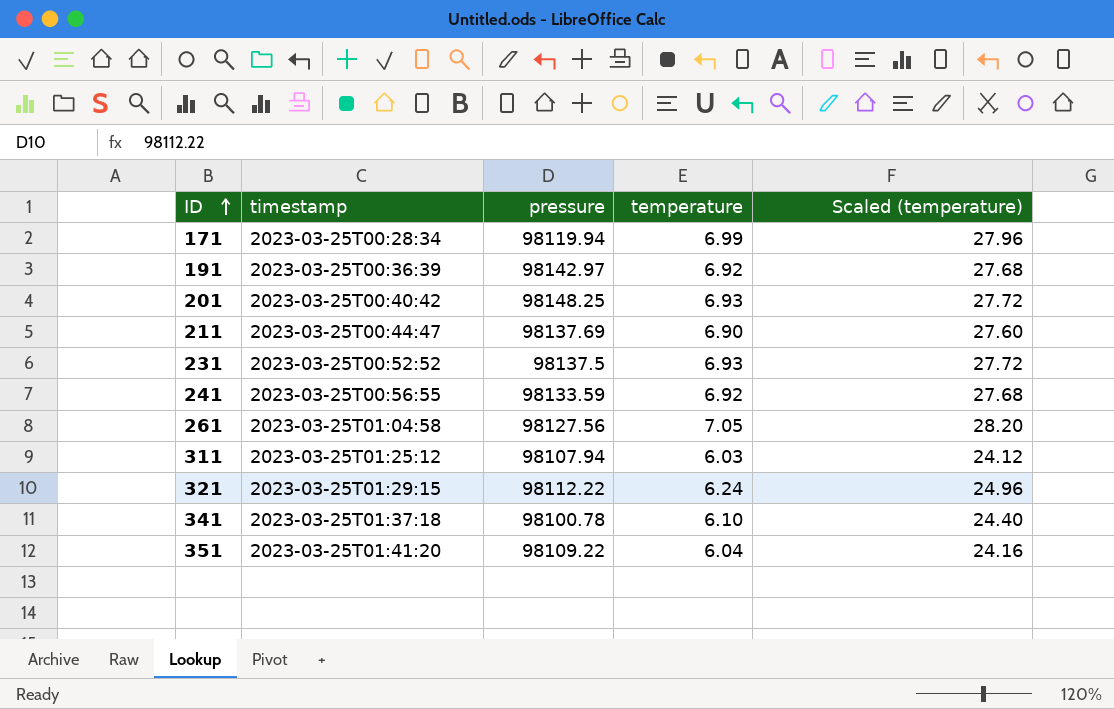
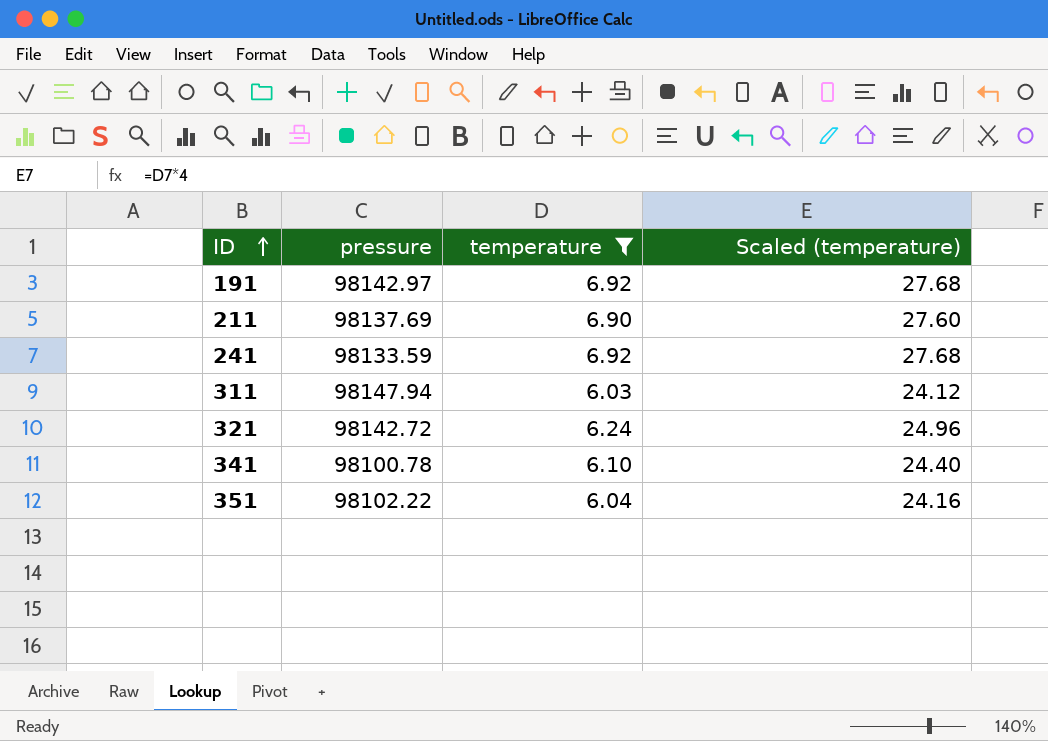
filter: none -> temperature <= 6.92
column timestamp | position: 2 -> none
311 | pressure: 98107.94 -> 98147.94
321 | pressure: 98112.22 -> 98142.72
351 | pressure: 98109.22 -> 98102.22

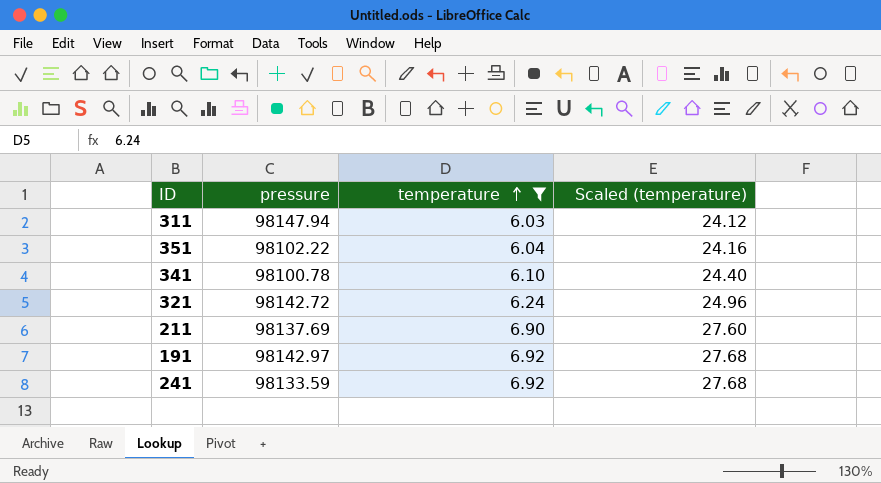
row order: ID ascending -> temperature ascending

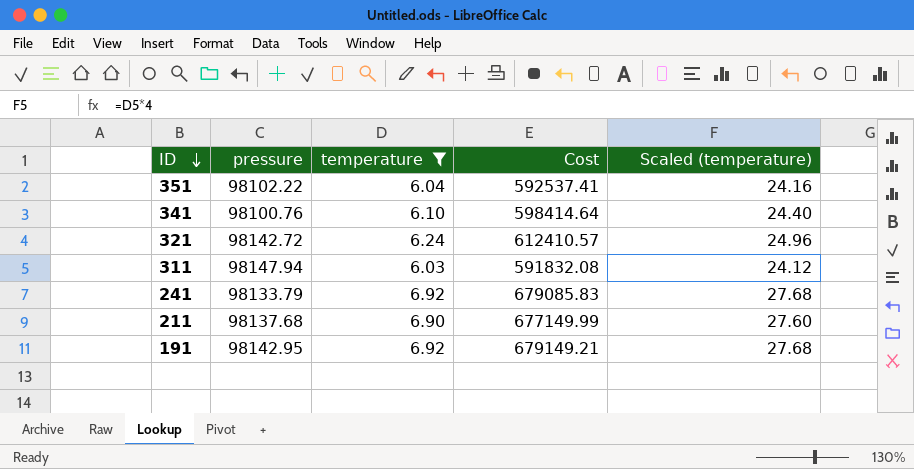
row order: temperature ascending -> ID descending
column Cost | formula: none -> [pressure] * [temperature]
341 | pressure: 98100.78 -> 98100.76
241 | pressure: 98133.59 -> 98133.79
211 | pressure: 98137.69 -> 98137.68
191 | pressure: 98142.97 -> 98142.95

